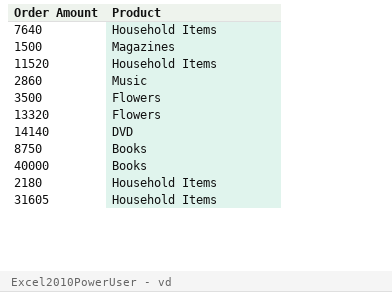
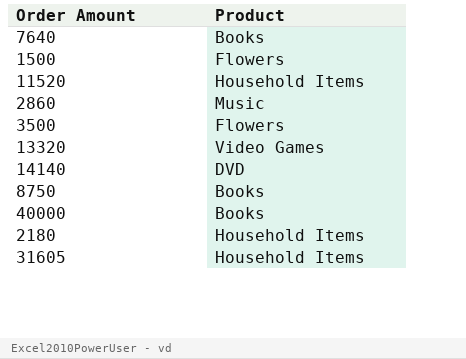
7640 | Product: Household Items -> Books
1500 | Product: Magazines -> Flowers
13320 | Product: Flowers -> Video Games

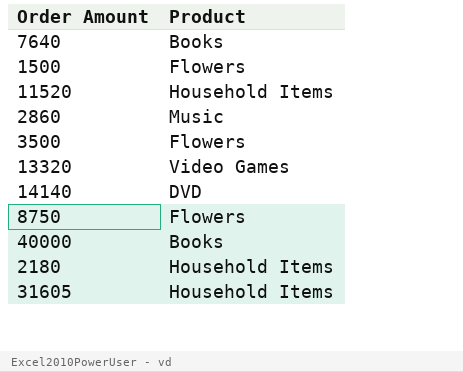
8750 | Product: Books -> Flowers

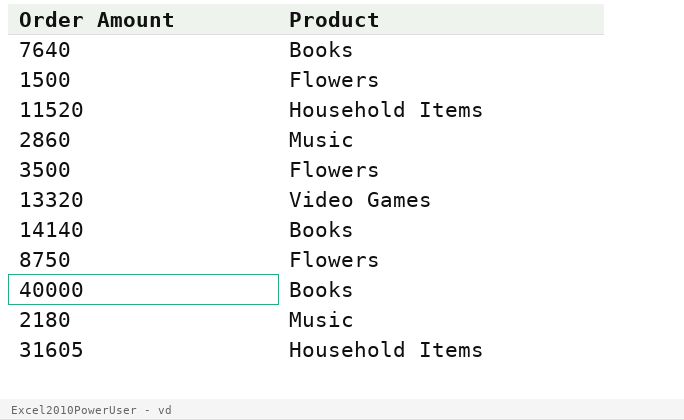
14140 | Product: DVD -> Books
2180 | Product: Household Items -> Music

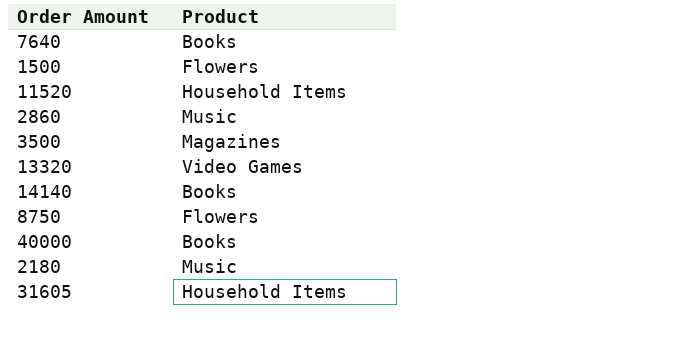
3500 | Product: Flowers -> Magazines

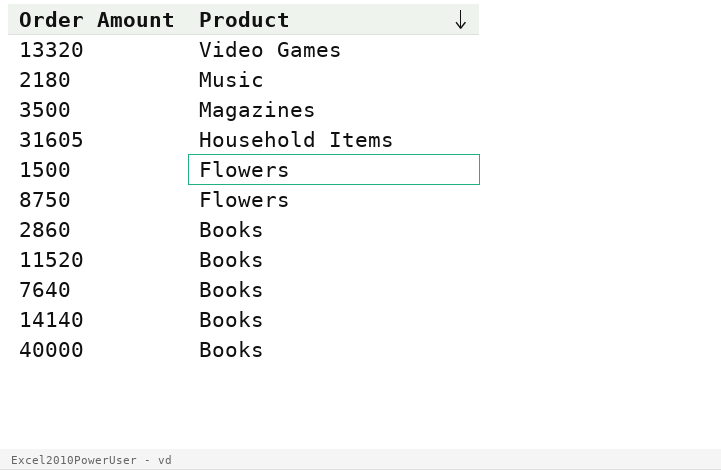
row order: none -> Product descending
2860 | Product: Music -> Books
11520 | Product: Household Items -> Books

